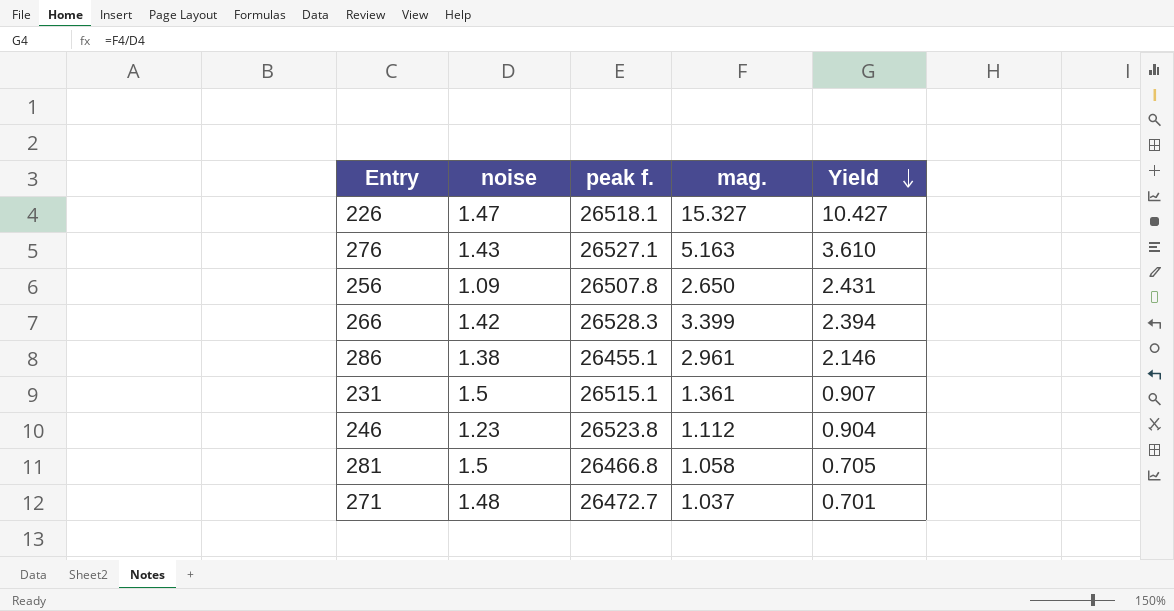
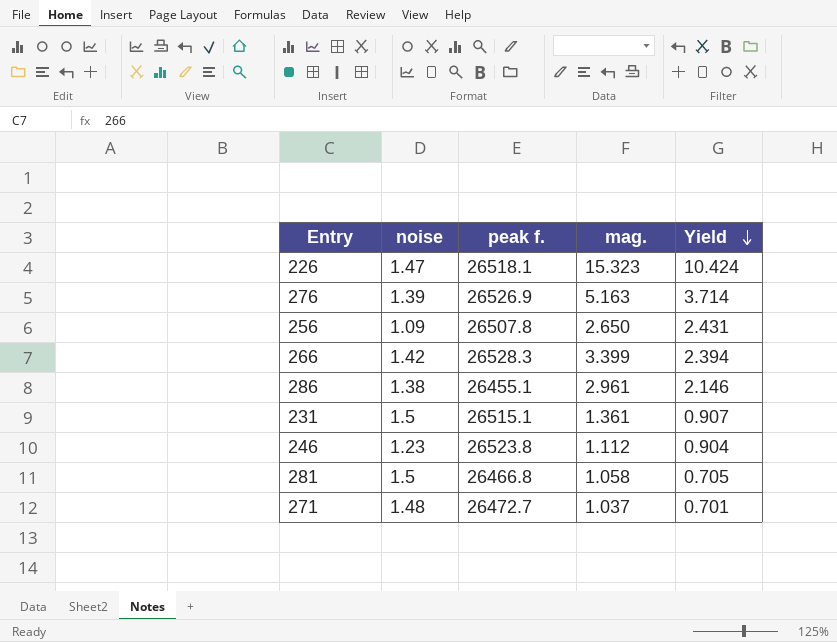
226 | mag.: 15.327 -> 15.323
226 | Yield: 10.427 -> 10.424
276 | noise: 1.43 -> 1.39
276 | peak f.: 26527.1 -> 26526.9
276 | Yield: 3.610 -> 3.714

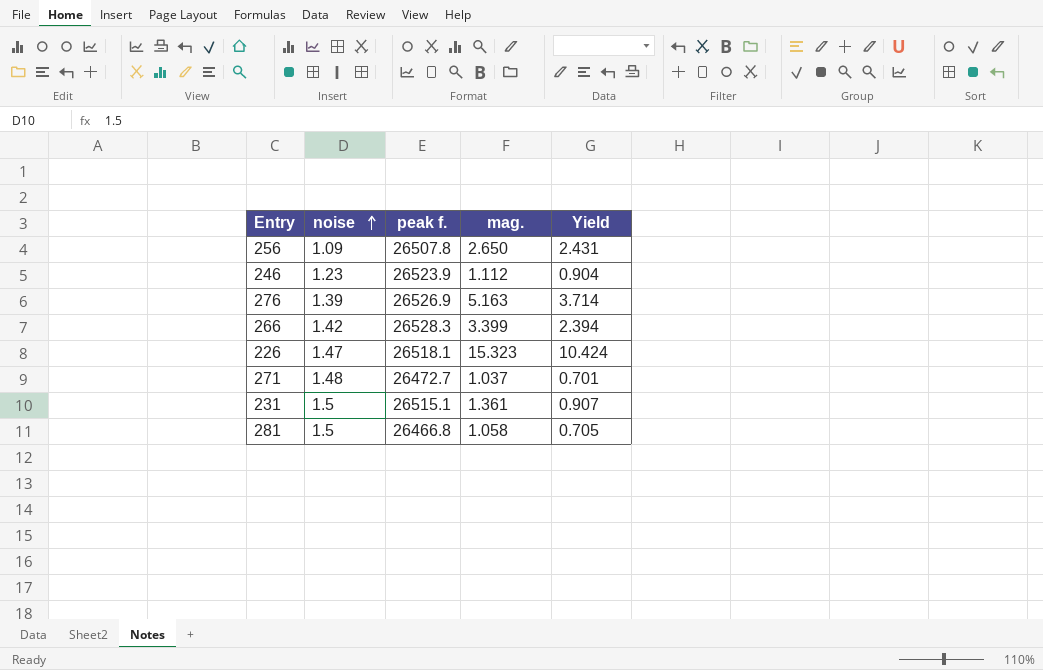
row order: Yield descending -> noise ascending
row 286: 1.38 | 26455.1 | 2.961 | 2.146 -> none
246 | peak f.: 26523.8 -> 26523.9

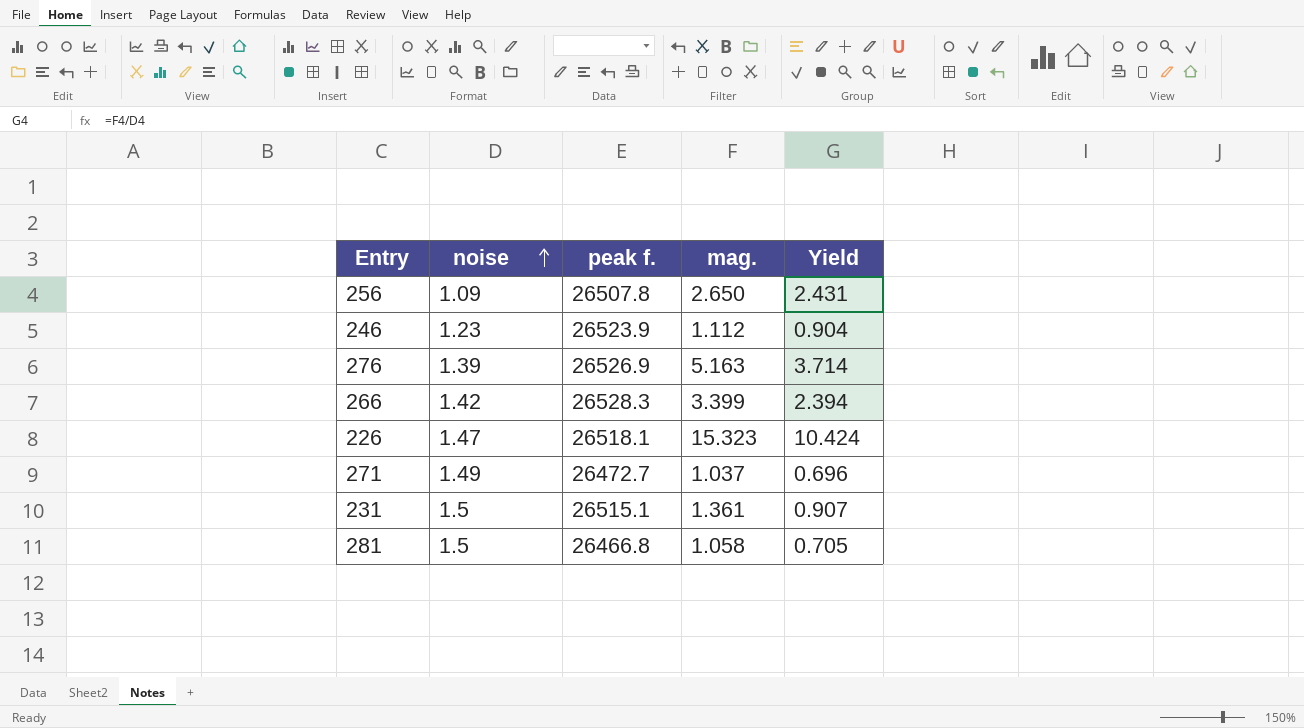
271 | noise: 1.48 -> 1.49
271 | Yield: 0.701 -> 0.696

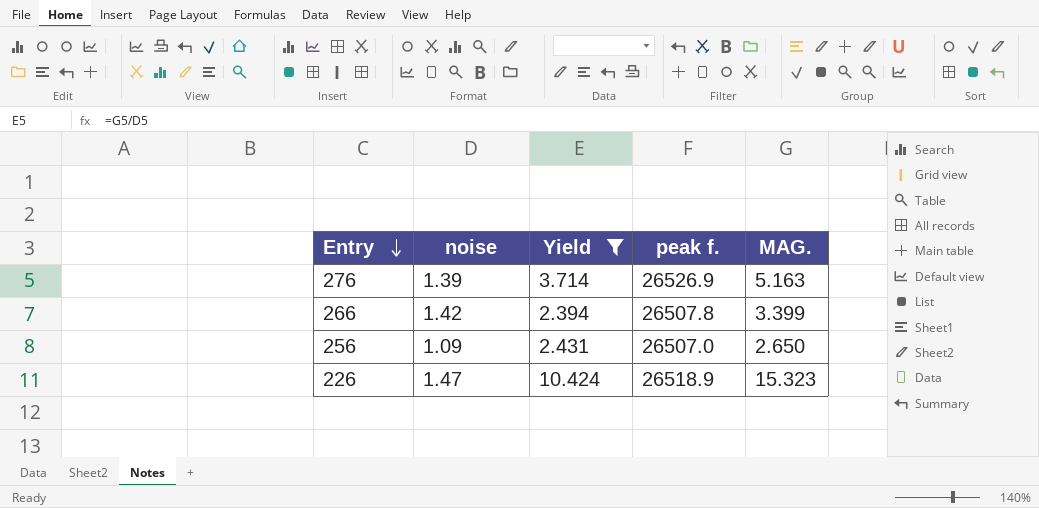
filter: none -> Yield >= 2.394
row order: noise ascending -> Entry descending
column Yield | position: 5 -> 3
column name: mag. -> MAG.
266 | peak f.: 26528.3 -> 26507.8
256 | peak f.: 26507.8 -> 26507.0
226 | peak f.: 26518.1 -> 26518.9

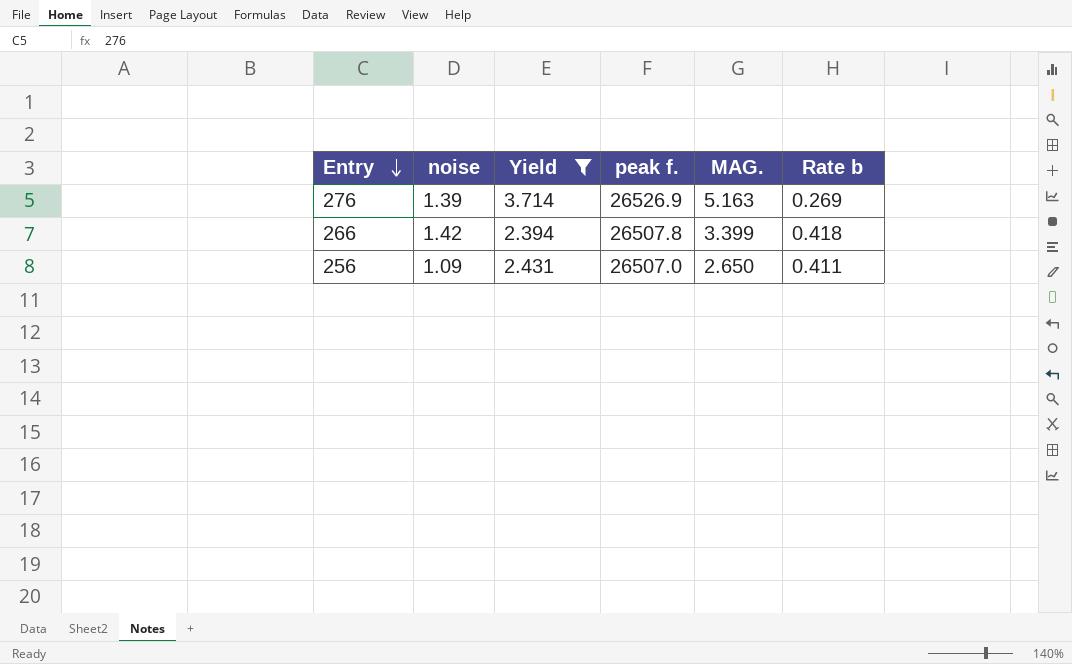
column Rate b | formula: none -> [noise] / [MAG.]
row 226: 1.47 | 10.424 | 26518.9 | 15.323 -> none

